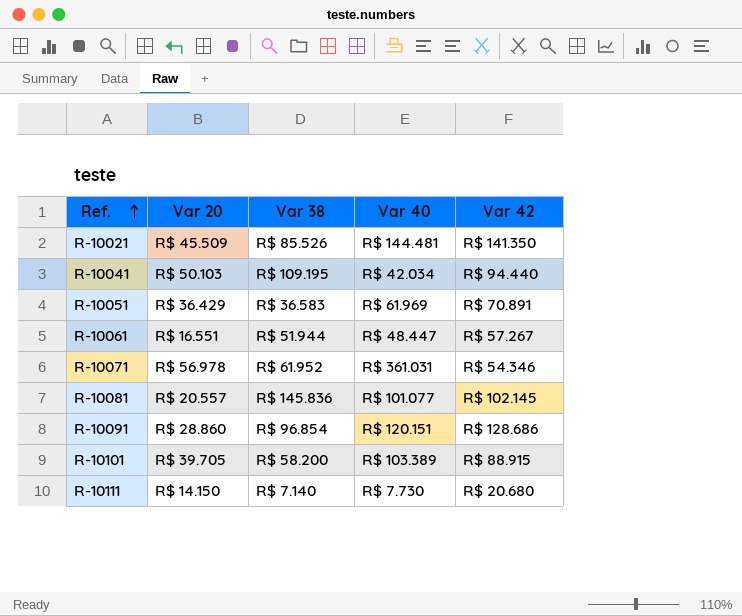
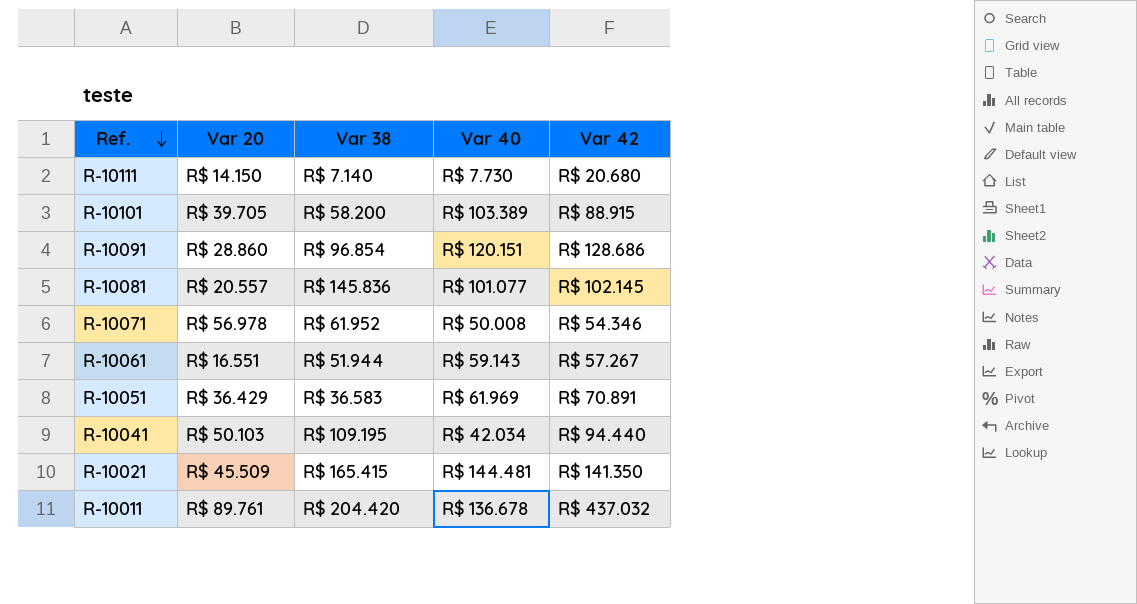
row order: Ref. ascending -> Ref. descending
R-10071 | Var 40: R$ 361.031 -> R$ 50.008
R-10061 | Var 40: R$ 48.447 -> R$ 59.143
R-10021 | Var 38: R$ 85.526 -> R$ 165.415
row R-10011: none -> R$ 89.761 | R$ 204.420 | R$ 136.678 | R$ 437.032

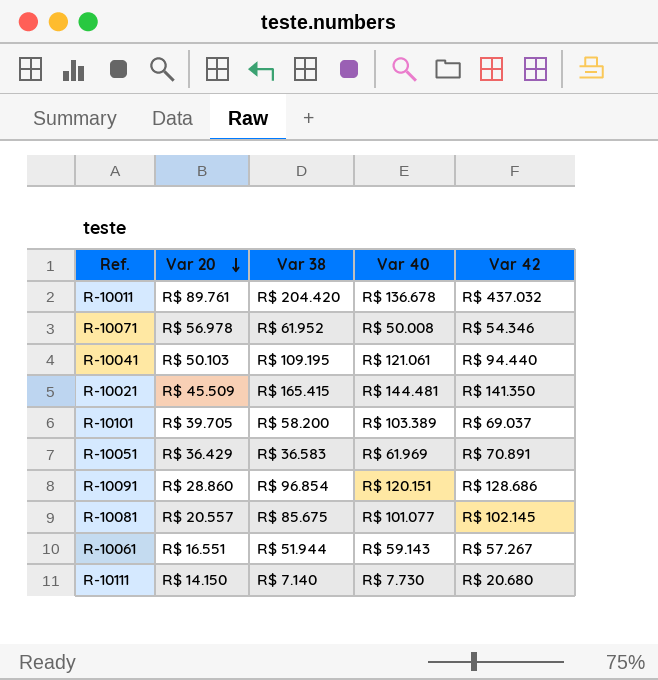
row order: Ref. descending -> Var 20 descending
R-10041 | Var 40: R$ 42.034 -> R$ 121.061
R-10101 | Var 42: R$ 88.915 -> R$ 69.037
R-10081 | Var 38: R$ 145.836 -> R$ 85.675

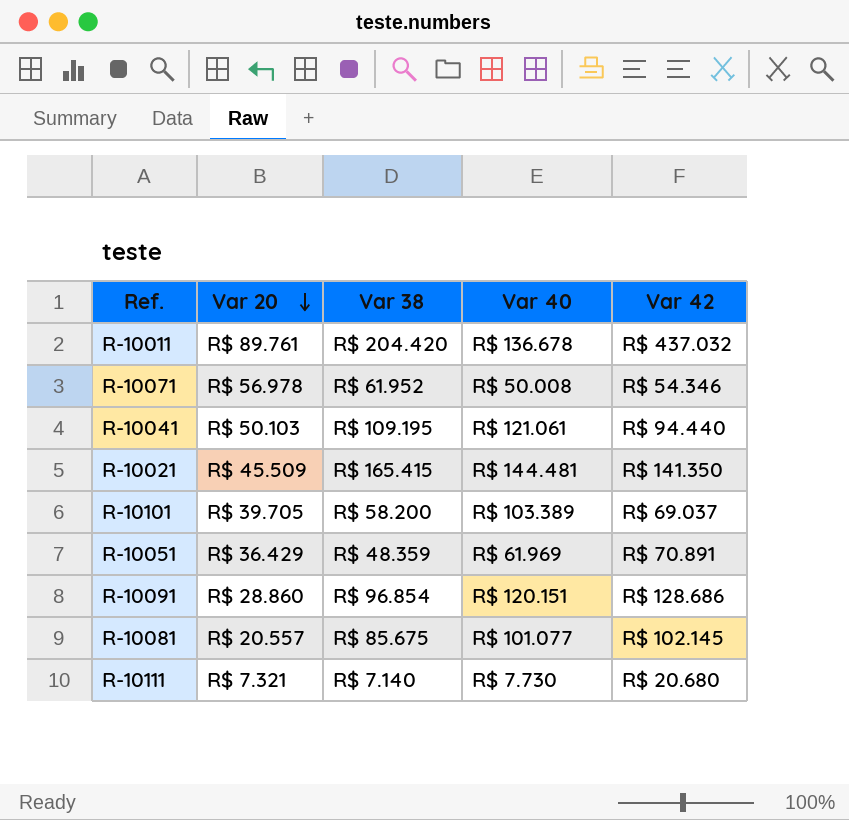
row R-10061: R$ 16.551 | R$ 51.944 | R$ 59.143 | R$ 57.267 -> none
R-10051 | Var 38: R$ 36.583 -> R$ 48.359
R-10111 | Var 20: R$ 14.150 -> R$ 7.321

